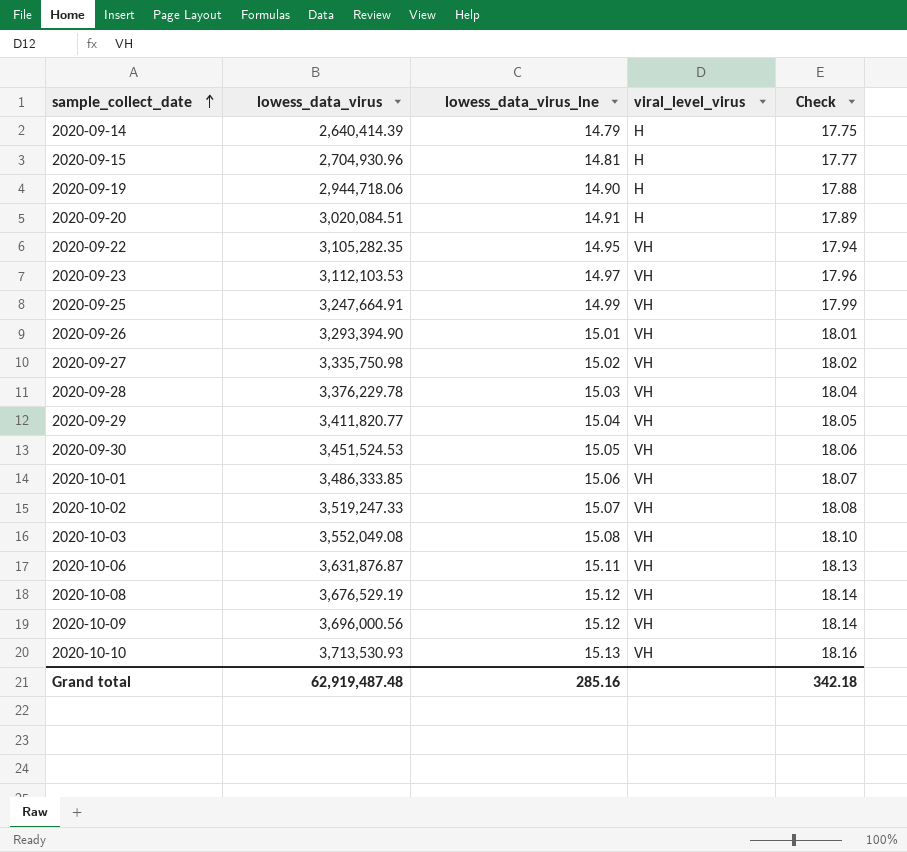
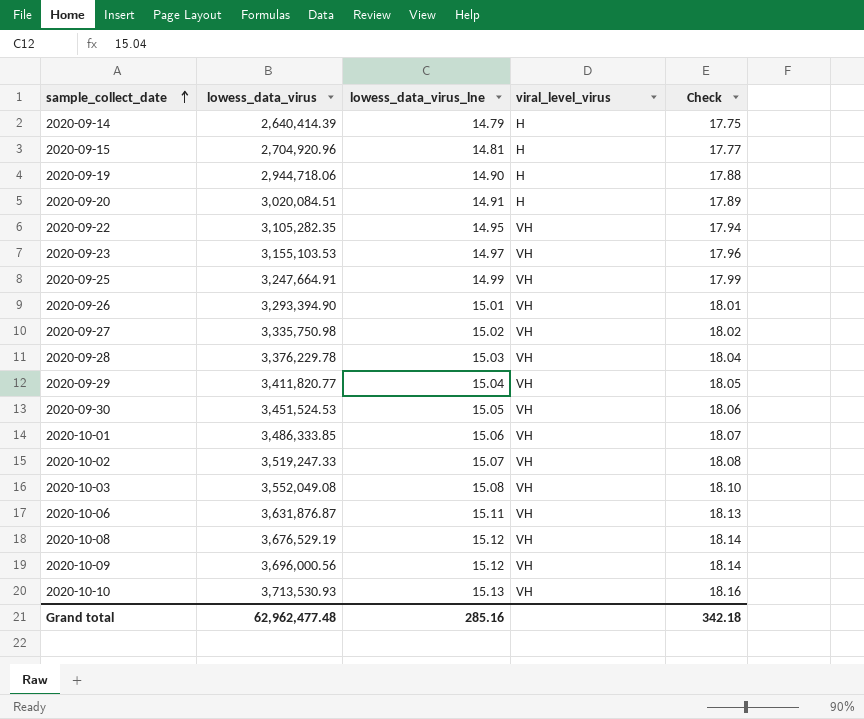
2020-09-15 | lowess_data_virus: 2,704,930.96 -> 2,704,920.96
2020-09-23 | lowess_data_virus: 3,112,103.53 -> 3,155,103.53
Grand total | lowess_data_virus: 62,919,487.48 -> 62,962,477.48

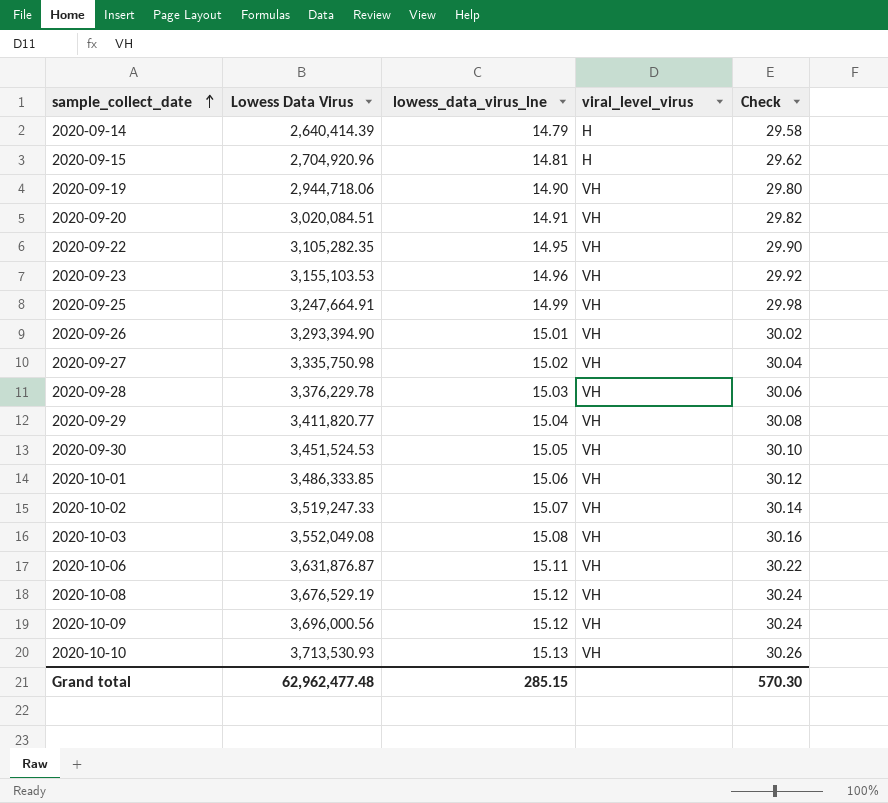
column name: lowess_data_virus -> Lowess Data Virus
column Check | formula: [lowess_data_virus_lne] * 1.2 -> [lowess_data_virus_lne] * 2
2020-09-19 | viral_level_virus: H -> VH
2020-09-20 | viral_level_virus: H -> VH
2020-09-23 | lowess_data_virus_lne: 14.97 -> 14.96
Grand total | lowess_data_virus_lne: 285.16 -> 285.15
Grand total | Check: 342.18 -> 570.30

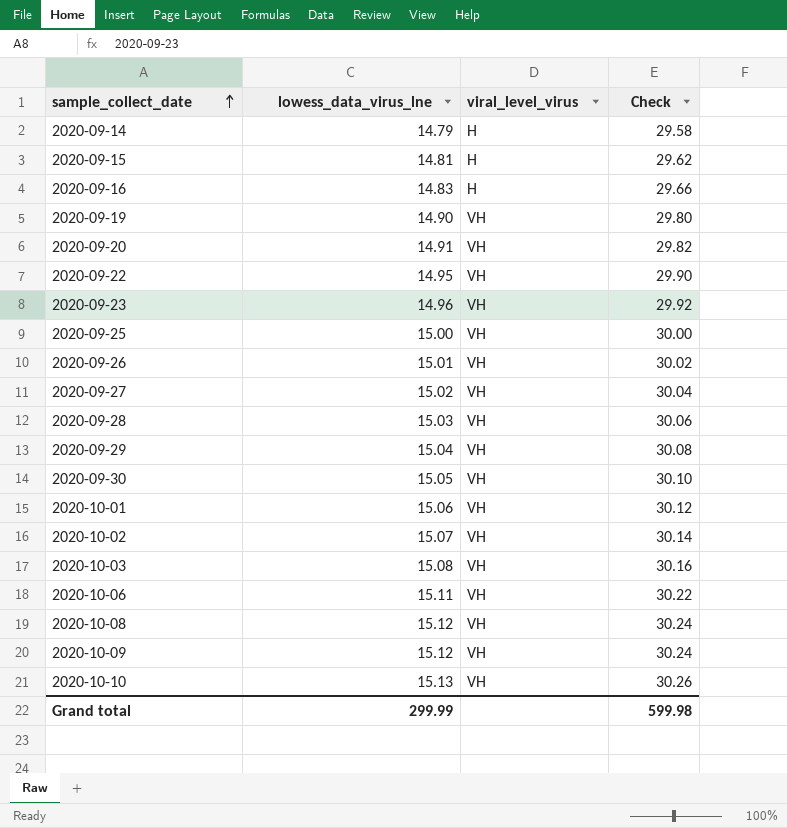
column Lowess Data Virus | position: 2 -> none
row 2020-09-16: none -> 14.83 | H | 29.66
2020-09-25 | lowess_data_virus_lne: 14.99 -> 15.00
2020-09-25 | Check: 29.98 -> 30.00
Grand total | lowess_data_virus_lne: 285.15 -> 299.99
Grand total | Check: 570.30 -> 599.98

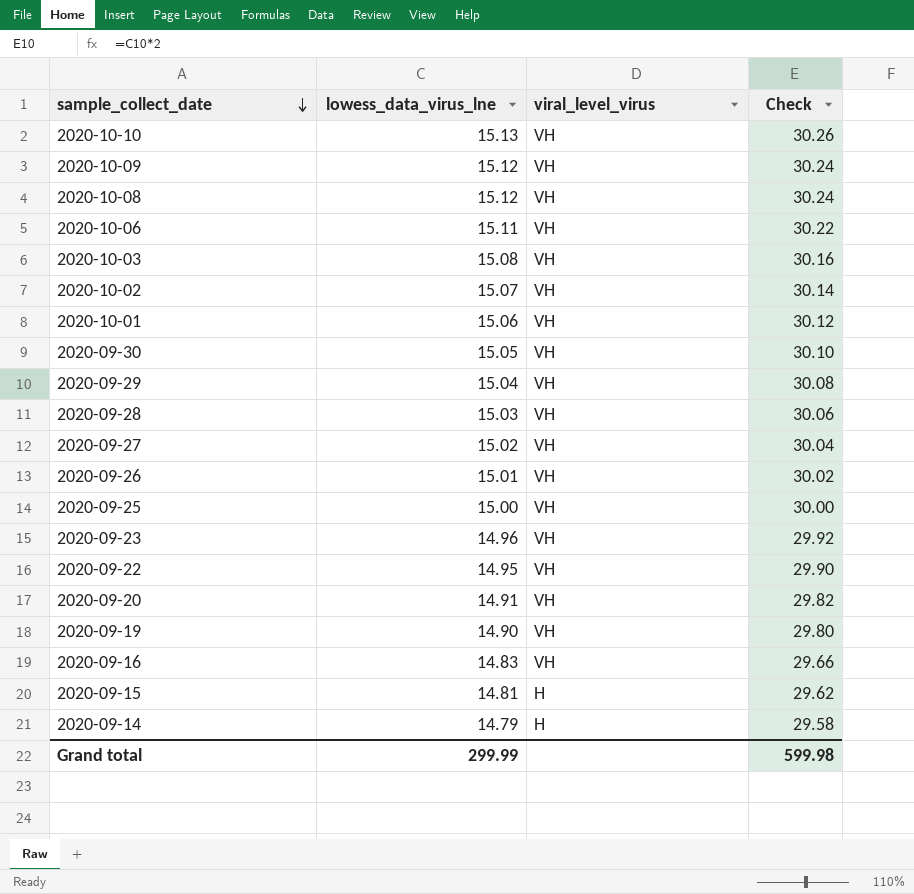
row order: sample_collect_date ascending -> sample_collect_date descending
2020-09-16 | viral_level_virus: H -> VH

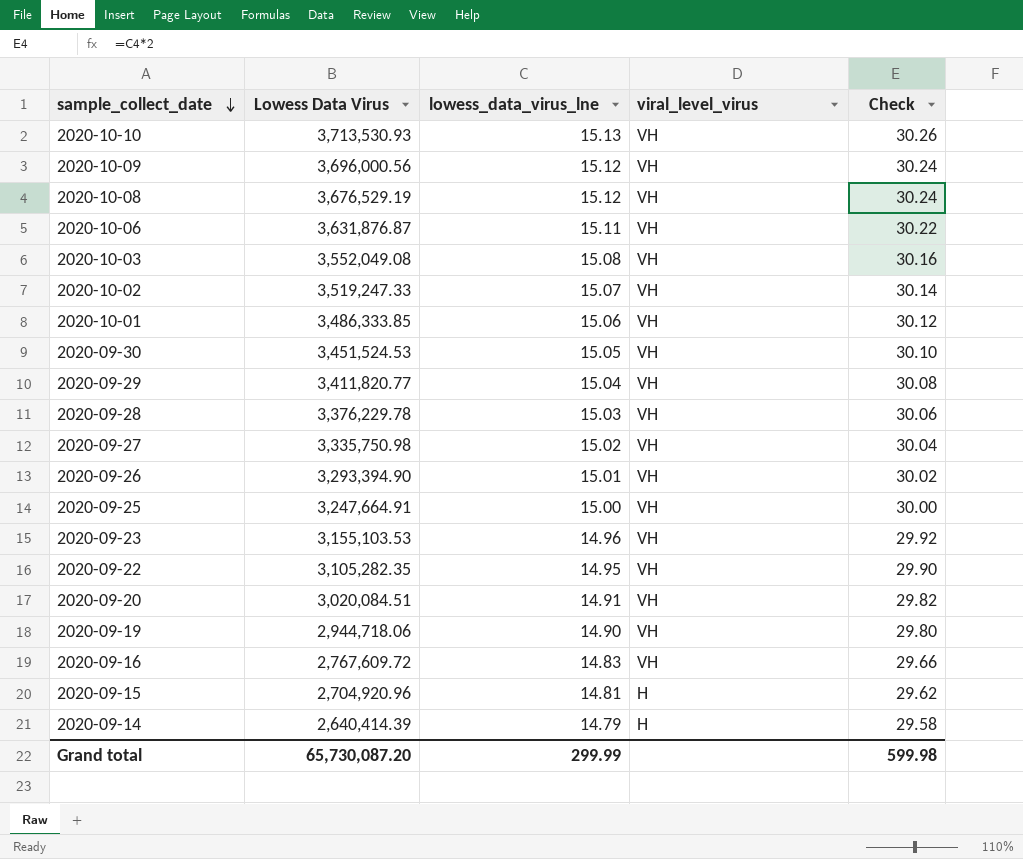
column Lowess Data Virus | position: none -> 2

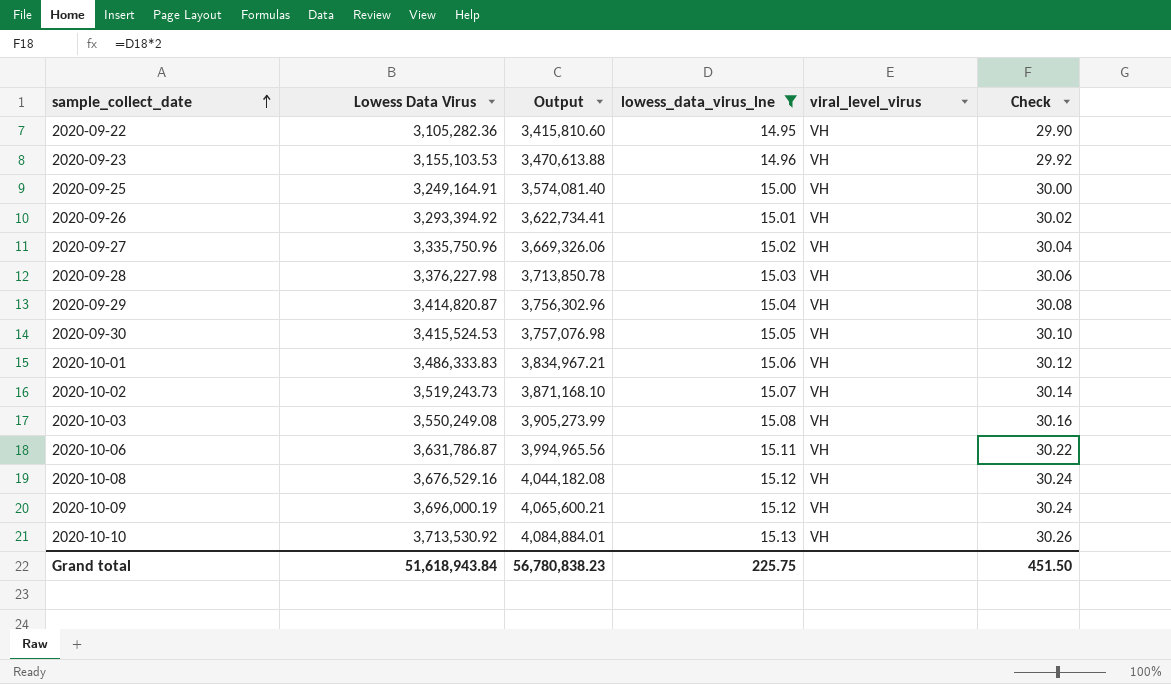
filter: none -> lowess_data_virus_lne >= 14.95
row order: sample_collect_date descending -> sample_collect_date ascending
column Output | formula: none -> [Lowess Data Virus] * 1.1
2020-09-22 | Lowess Data Virus: 3,105,282.35 -> 3,105,282.36
2020-09-25 | Lowess Data Virus: 3,247,664.91 -> 3,249,164.91
2020-09-26 | Lowess Data Virus: 3,293,394.90 -> 3,293,394.92
2020-09-27 | Lowess Data Virus: 3,335,750.98 -> 3,335,750.96
2020-09-28 | Lowess Data Virus: 3,376,229.78 -> 3,376,227.98
2020-09-29 | Lowess Data Virus: 3,411,820.77 -> 3,414,820.87
2020-09-30 | Lowess Data Virus: 3,451,524.53 -> 3,415,524.53
2020-10-01 | Lowess Data Virus: 3,486,333.85 -> 3,486,333.83
2020-10-02 | Lowess Data Virus: 3,519,247.33 -> 3,519,243.73
2020-10-03 | Lowess Data Virus: 3,552,049.08 -> 3,550,249.08
2020-10-06 | Lowess Data Virus: 3,631,876.87 -> 3,631,786.87
2020-10-08 | Lowess Data Virus: 3,676,529.19 -> 3,676,529.16
2020-10-09 | Lowess Data Virus: 3,696,000.56 -> 3,696,000.19
2020-10-10 | Lowess Data Virus: 3,713,530.93 -> 3,713,530.92
Grand total | Lowess Data Virus: 65,730,087.20 -> 51,618,943.84
Grand total | lowess_data_virus_lne: 299.99 -> 225.75
Grand total | Check: 599.98 -> 451.50

